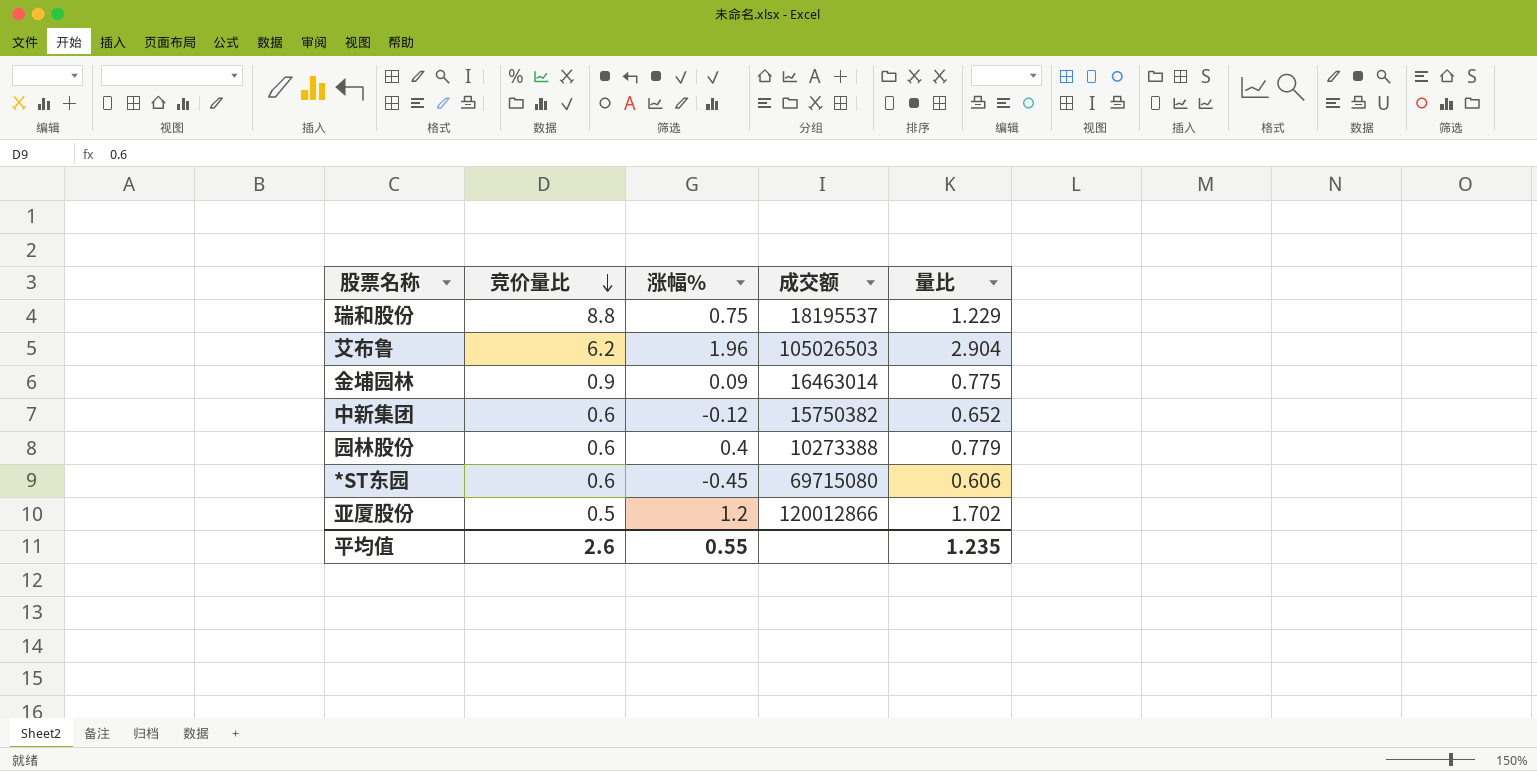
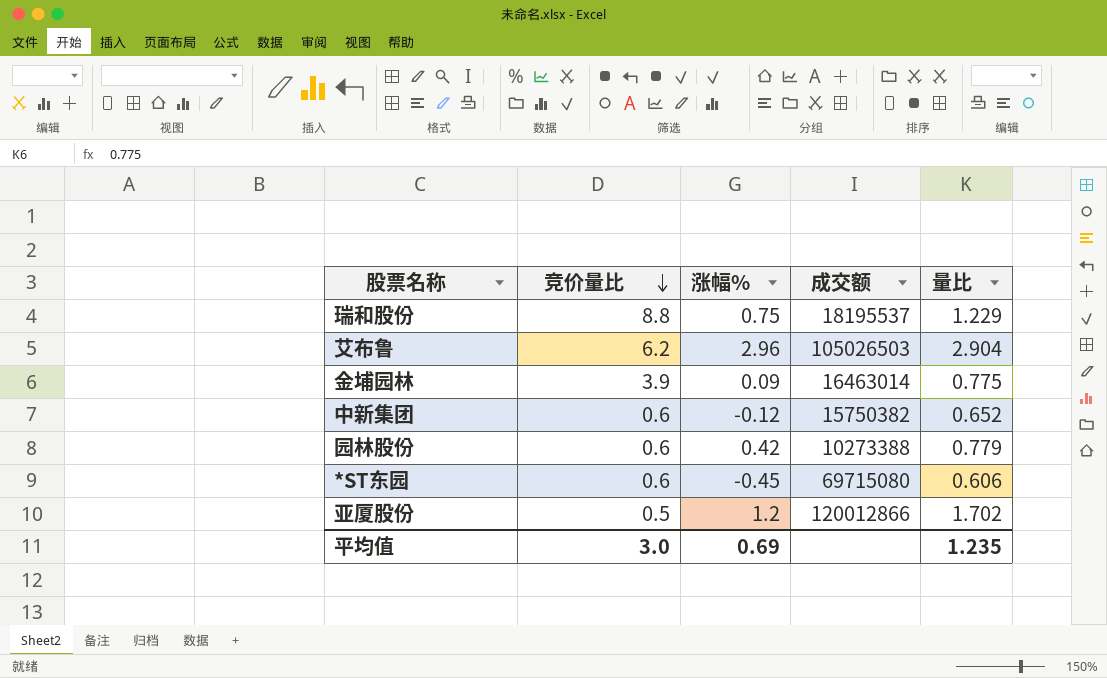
艾布鲁 | 涨幅%: 1.96 -> 2.96
金埔园林 | 竞价量比: 0.9 -> 3.9
园林股份 | 涨幅%: 0.4 -> 0.42
平均值 | 竞价量比: 2.6 -> 3.0
平均值 | 涨幅%: 0.55 -> 0.69

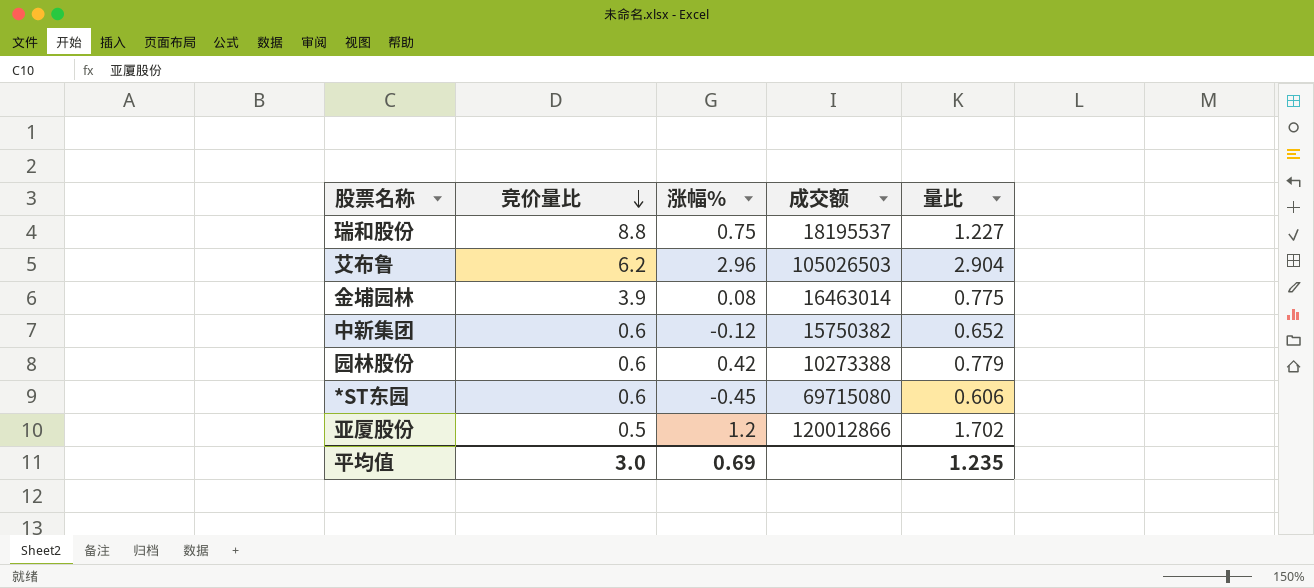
瑞和股份 | 量比: 1.229 -> 1.227
金埔园林 | 涨幅%: 0.09 -> 0.08

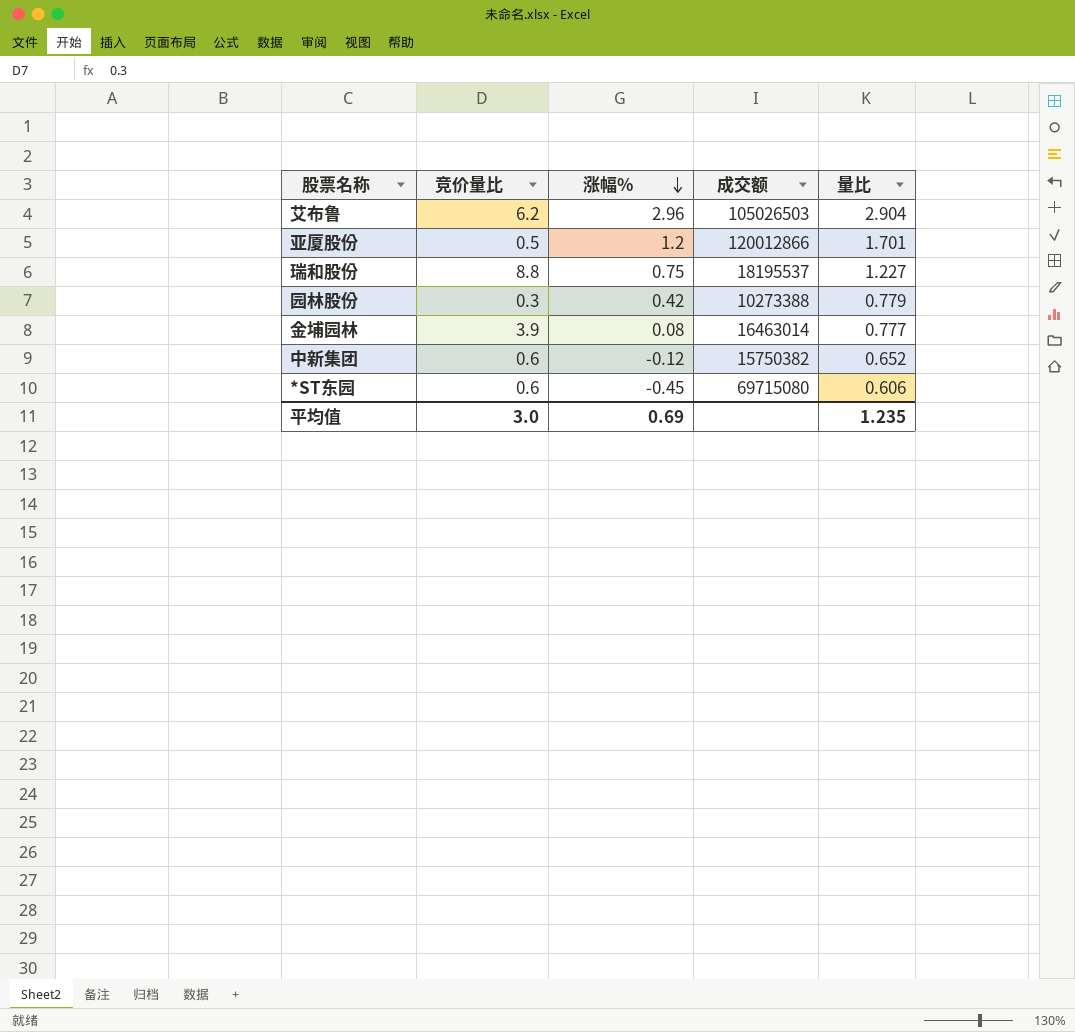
row order: 竞价量比 descending -> 涨幅% descending
亚厦股份 | 量比: 1.702 -> 1.701
园林股份 | 竞价量比: 0.6 -> 0.3
金埔园林 | 量比: 0.775 -> 0.777

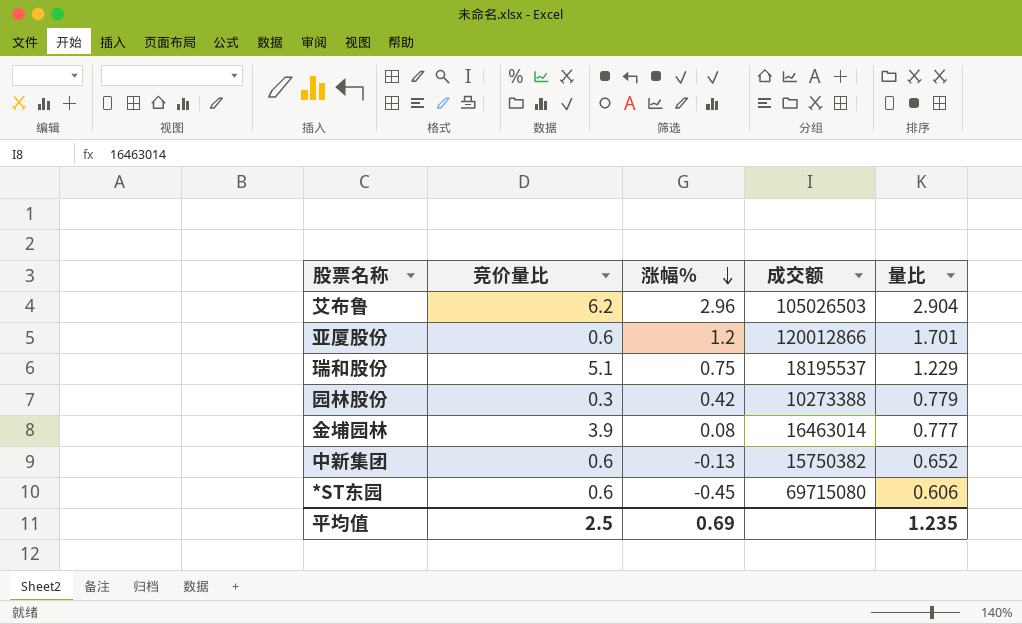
亚厦股份 | 竞价量比: 0.5 -> 0.6
瑞和股份 | 竞价量比: 8.8 -> 5.1
瑞和股份 | 量比: 1.227 -> 1.229
中新集团 | 涨幅%: -0.12 -> -0.13
平均值 | 竞价量比: 3.0 -> 2.5

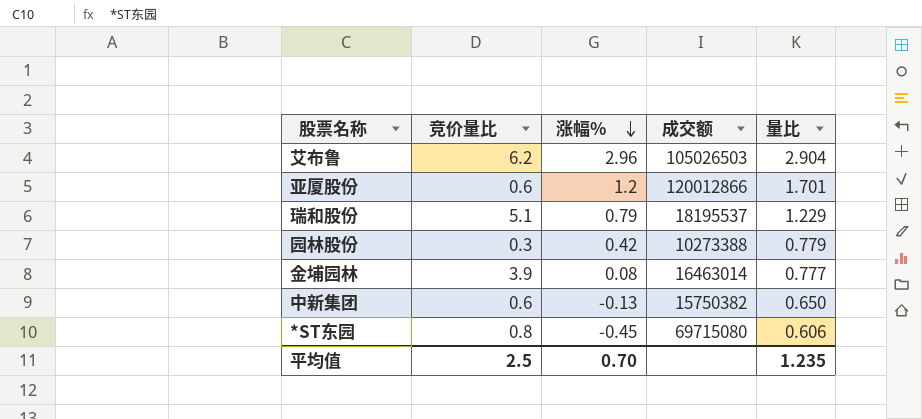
瑞和股份 | 涨幅%: 0.75 -> 0.79
中新集团 | 量比: 0.652 -> 0.650
*ST东园 | 竞价量比: 0.6 -> 0.8
平均值 | 涨幅%: 0.69 -> 0.70

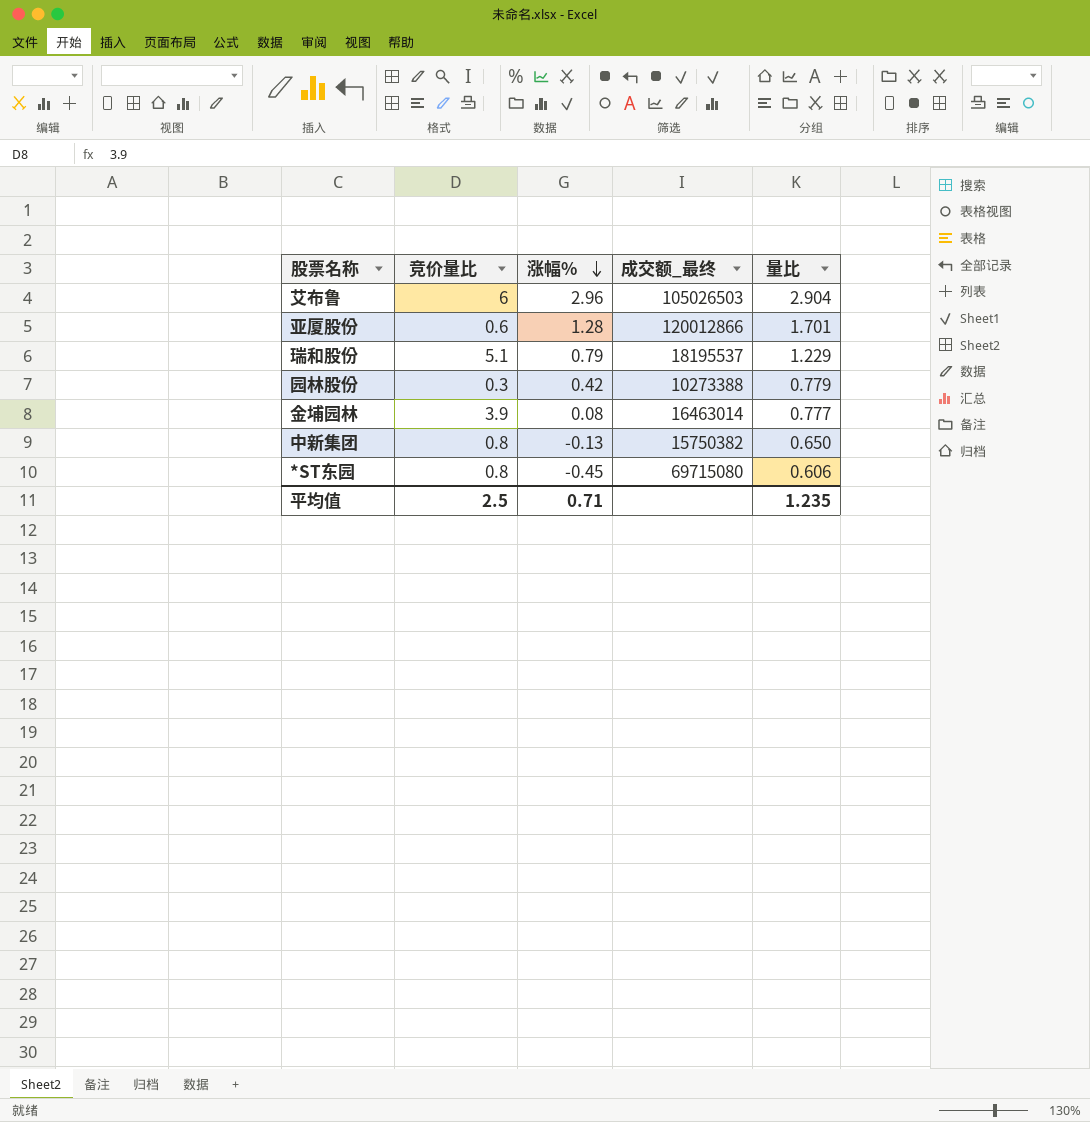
column name: 成交额 -> 成交额_最终
艾布鲁 | 竞价量比: 6.2 -> 6
亚厦股份 | 涨幅%: 1.2 -> 1.28
中新集团 | 竞价量比: 0.6 -> 0.8
平均值 | 涨幅%: 0.70 -> 0.71

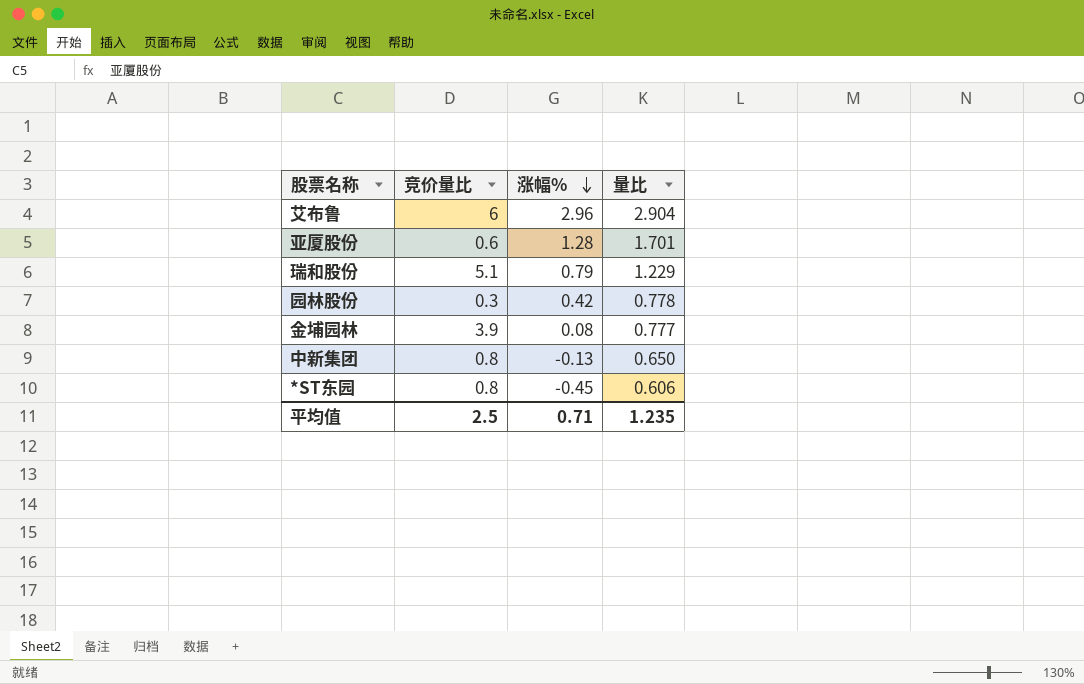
column 成交额_最终 | position: 4 -> none
园林股份 | 量比: 0.779 -> 0.778

